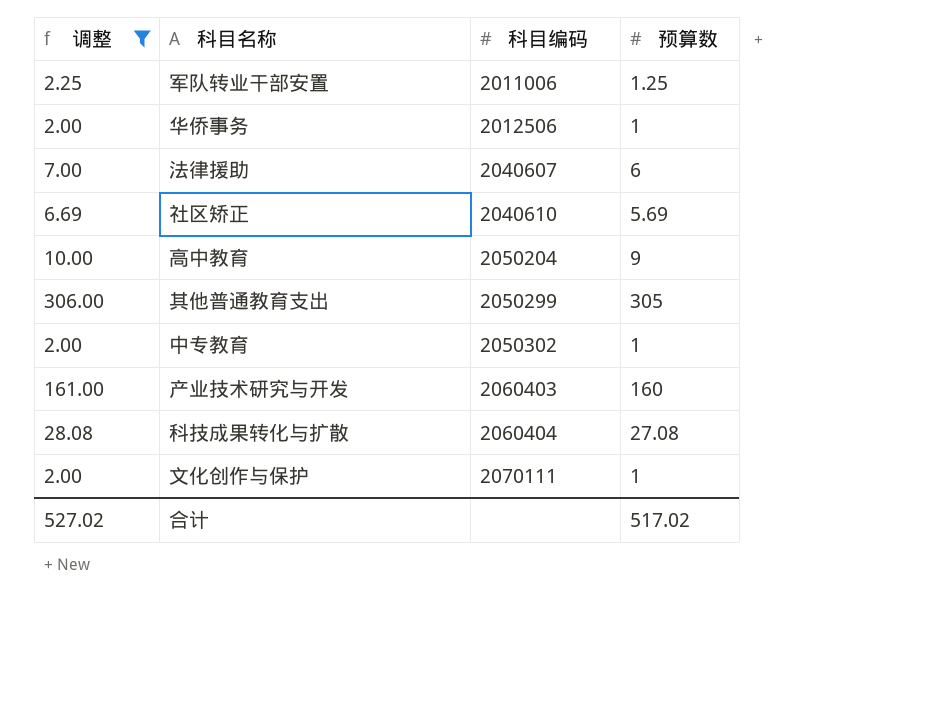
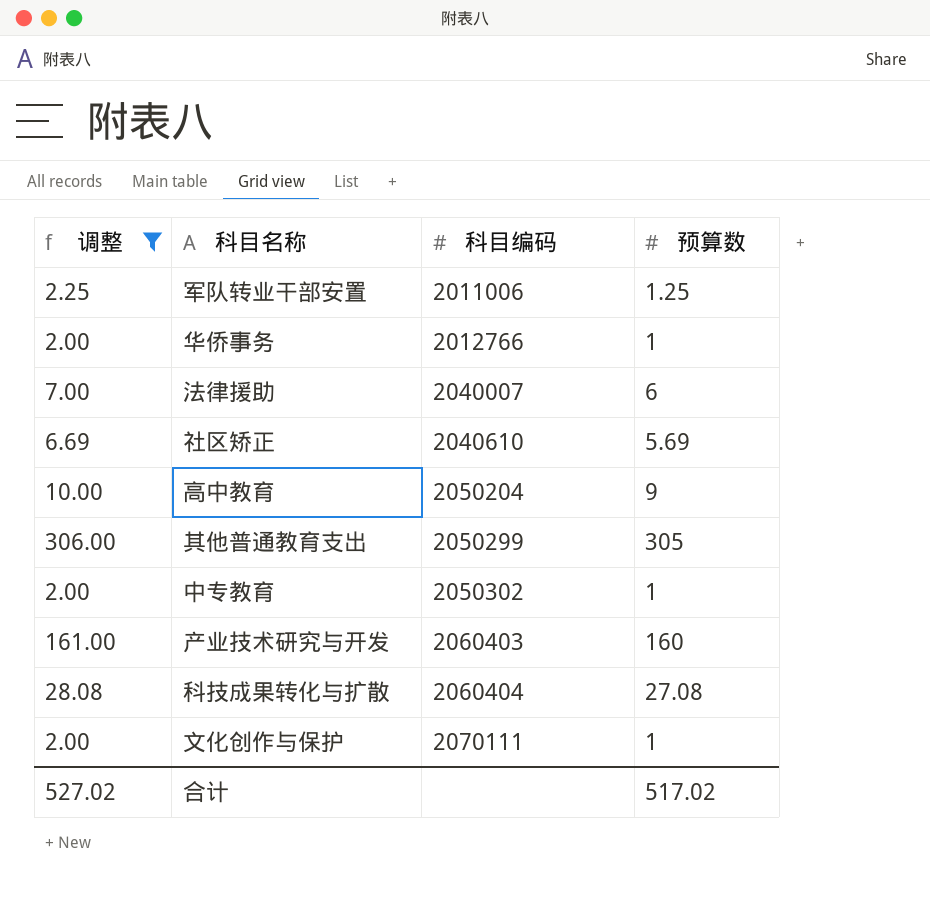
华侨事务 | 科目编码: 2012506 -> 2012766
法律援助 | 科目编码: 2040607 -> 2040007

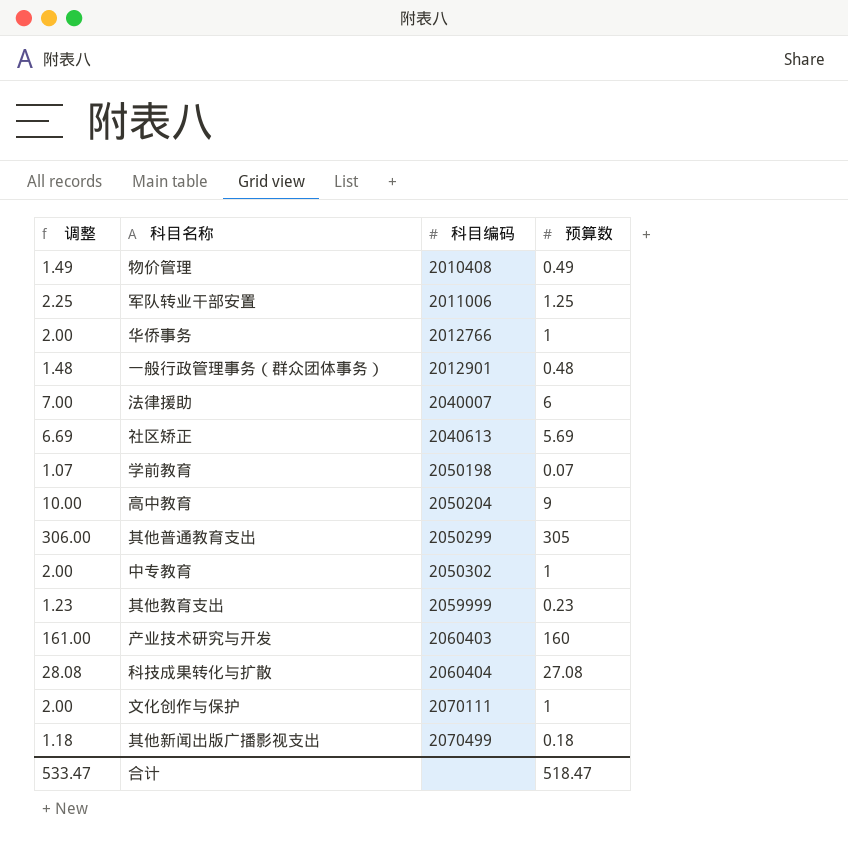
filter: 调整 >= 2.00 -> none
社区矫正 | 科目编码: 2040610 -> 2040613
合计 | 调整: 527.02 -> 533.47
合计 | 预算数: 517.02 -> 518.47

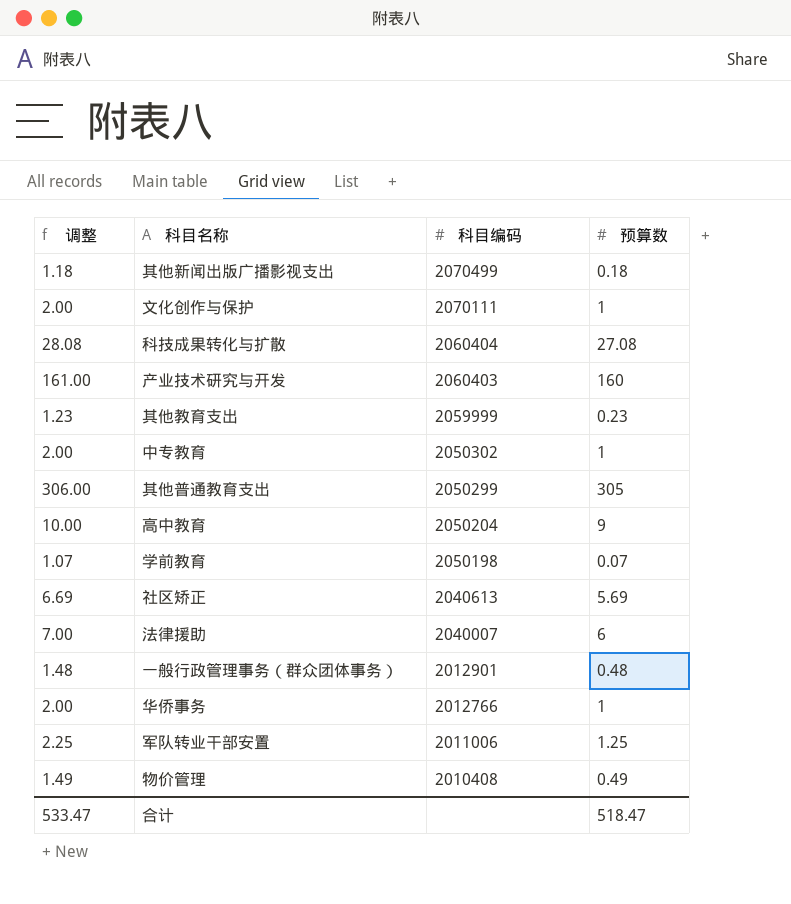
row order: 科目编码 ascending -> 科目编码 descending

